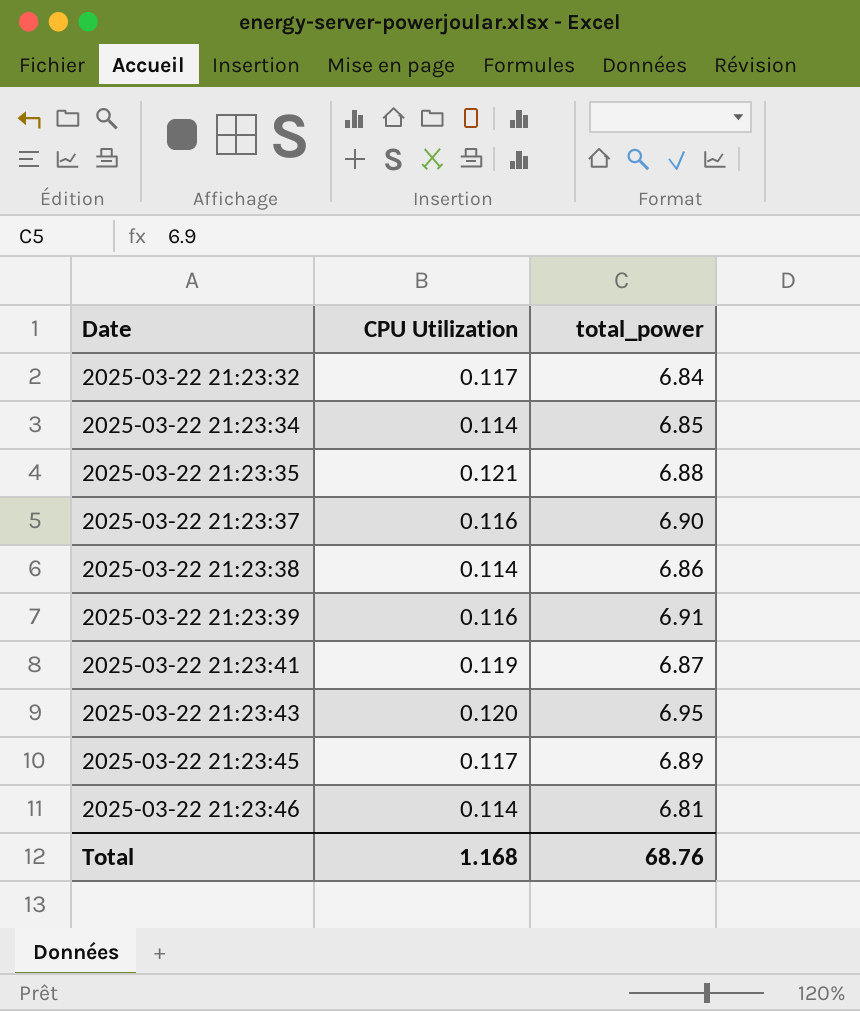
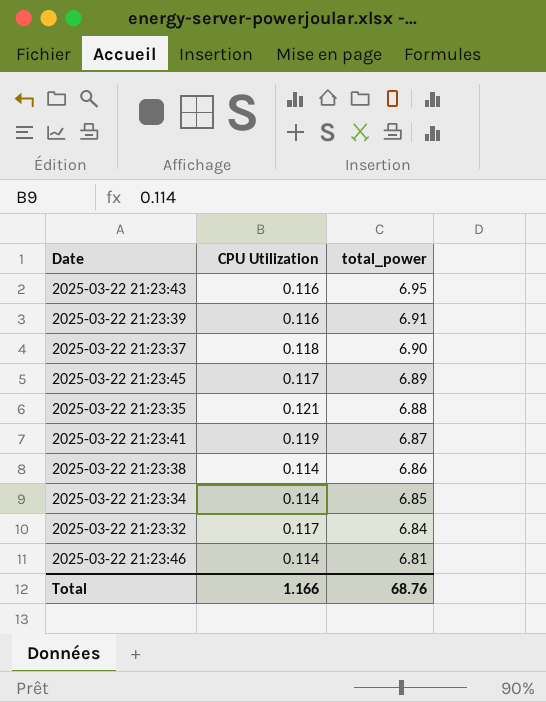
row order: Date ascending -> total_power descending
2025-03-22 21:23:43 | CPU Utilization: 0.120 -> 0.116
2025-03-22 21:23:37 | CPU Utilization: 0.116 -> 0.118
Total | CPU Utilization: 1.168 -> 1.166

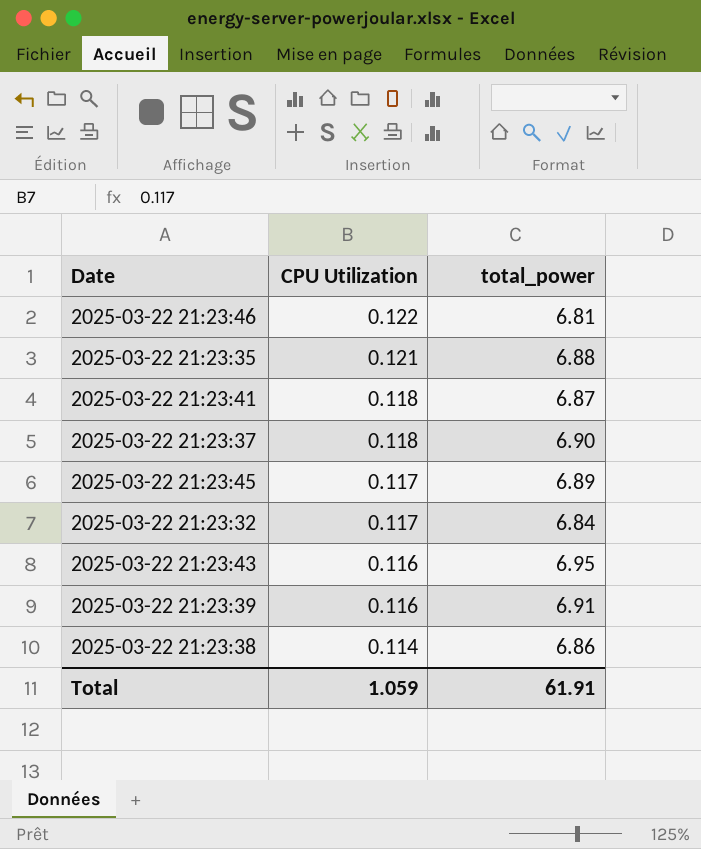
row order: total_power descending -> CPU Utilization descending
row 2025-03-22 21:23:34: 0.114 | 6.85 -> none
2025-03-22 21:23:46 | CPU Utilization: 0.114 -> 0.122
2025-03-22 21:23:41 | CPU Utilization: 0.119 -> 0.118
Total | CPU Utilization: 1.166 -> 1.059
Total | total_power: 68.76 -> 61.91

